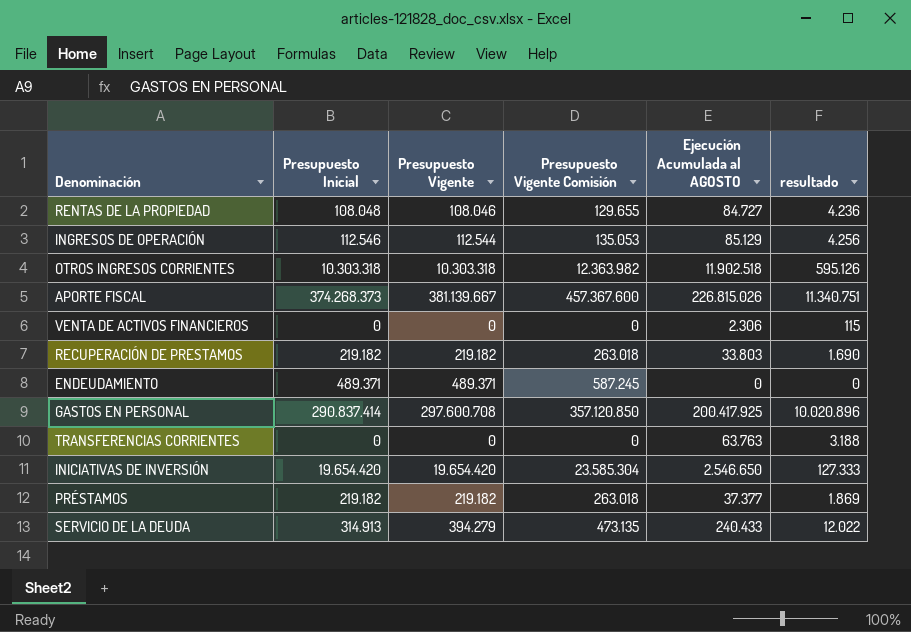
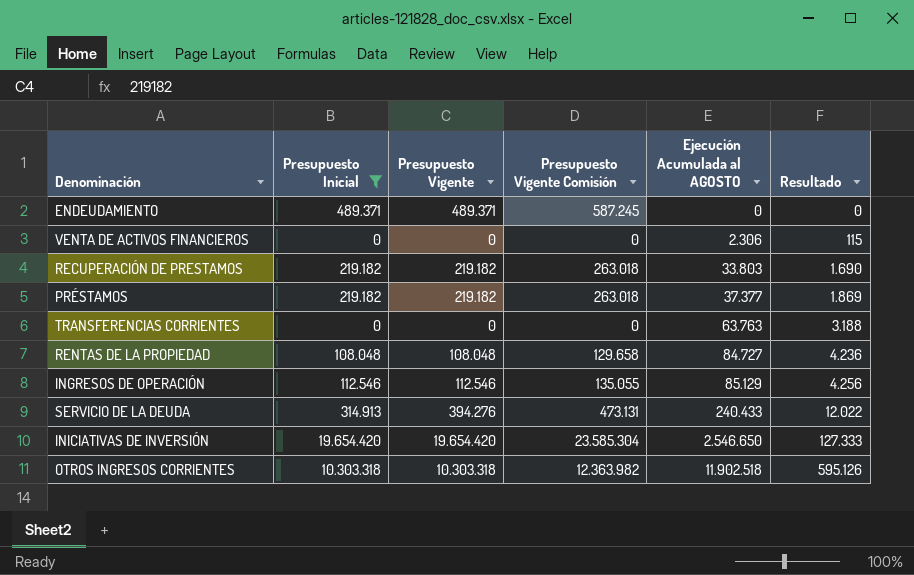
filter: none -> Presupuesto Inicial <= 19.654.420
row order: none -> Ejecución Acumulada al AGOSTO ascending
column name: resultado -> Resultado
RENTAS DE LA PROPIEDAD | Presupuesto Vigente: 108.046 -> 108.048
RENTAS DE LA PROPIEDAD | Presupuesto Vigente Comisión: 129.655 -> 129.658
INGRESOS DE OPERACIÓN | Presupuesto Vigente: 112.544 -> 112.546
INGRESOS DE OPERACIÓN | Presupuesto Vigente Comisión: 135.053 -> 135.055
SERVICIO DE LA DEUDA | Presupuesto Vigente: 394.279 -> 394.276
SERVICIO DE LA DEUDA | Presupuesto Vigente Comisión: 473.135 -> 473.131

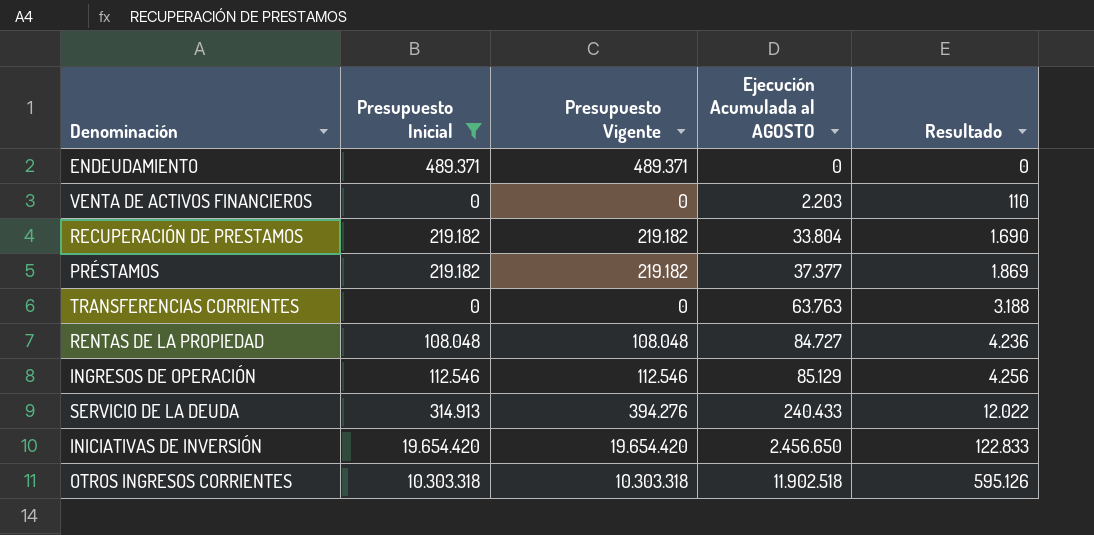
column Presupuesto Vigente Comisión | formula: [Presupuesto Vigente] * 1,2 -> none
VENTA DE ACTIVOS FINANCIEROS | Ejecución Acumulada al AGOSTO: 2.306 -> 2.203
VENTA DE ACTIVOS FINANCIEROS | Resultado: 115 -> 110
RECUPERACIÓN DE PRESTAMOS | Ejecución Acumulada al AGOSTO: 33.803 -> 33.804
INICIATIVAS DE INVERSIÓN | Ejecución Acumulada al AGOSTO: 2.546.650 -> 2.456.650
INICIATIVAS DE INVERSIÓN | Resultado: 127.333 -> 122.833

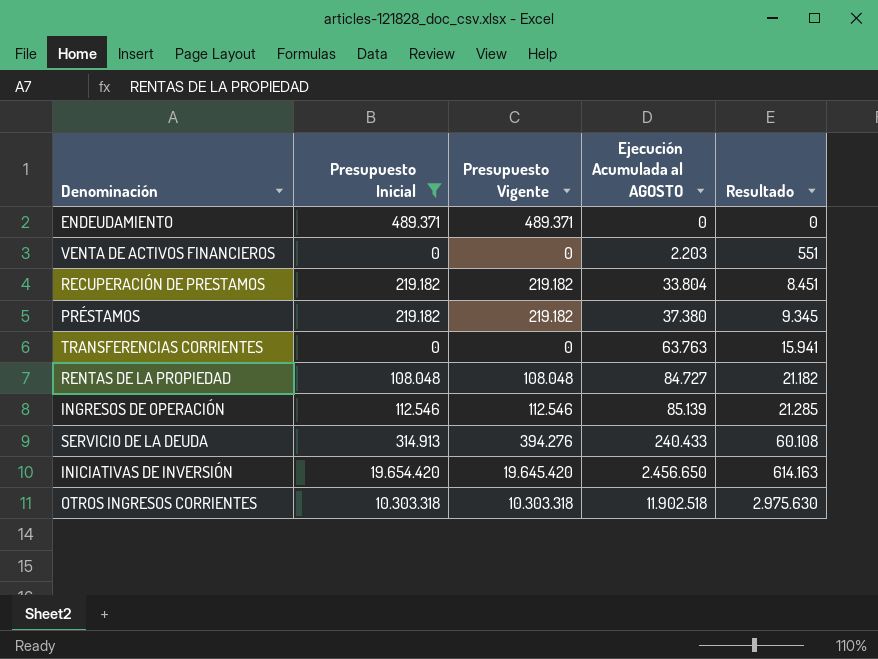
column Resultado | formula: [Ejecución Acumulada al AGOSTO] * 0,05 -> [Ejecución Acumulada al AGOSTO] * 0,25
PRÉSTAMOS | Ejecución Acumulada al AGOSTO: 37.377 -> 37.380
INGRESOS DE OPERACIÓN | Ejecución Acumulada al AGOSTO: 85.129 -> 85.139
INICIATIVAS DE INVERSIÓN | Presupuesto Vigente: 19.654.420 -> 19.645.420

